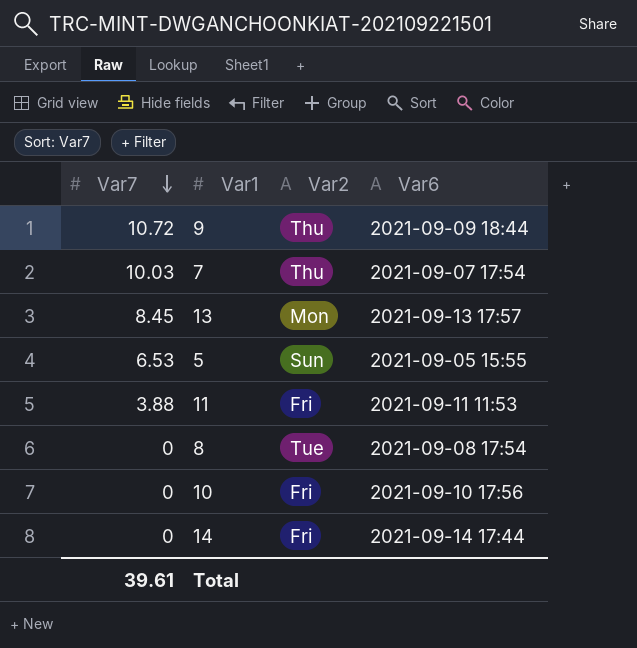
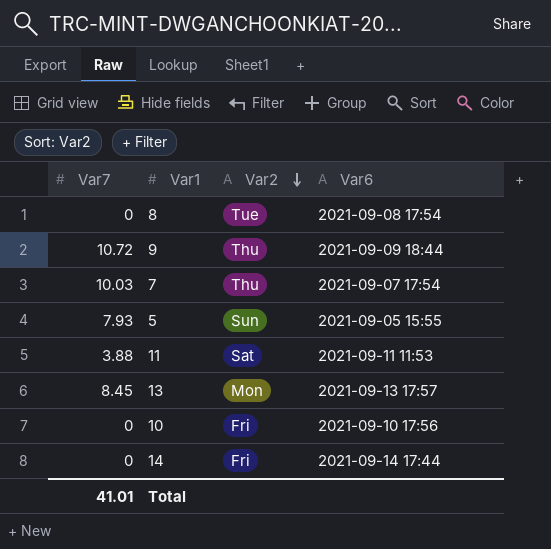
row order: Var7 descending -> Var2 descending
5 | Var7: 6.53 -> 7.93
11 | Var2: Fri -> Sat
Total | Var7: 39.61 -> 41.01

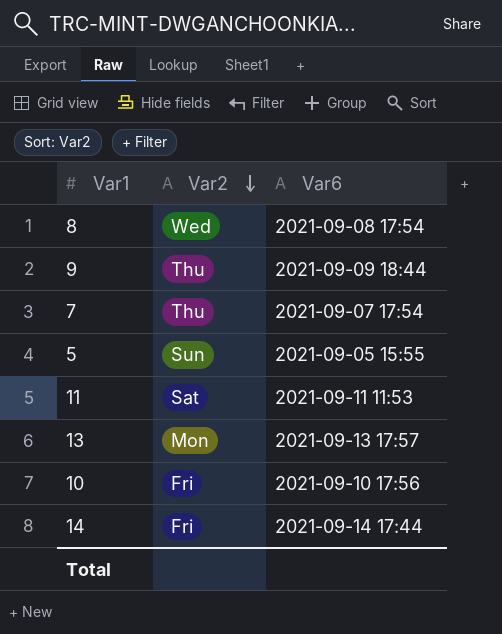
column Var7 | position: 1 -> none
8 | Var2: Tue -> Wed

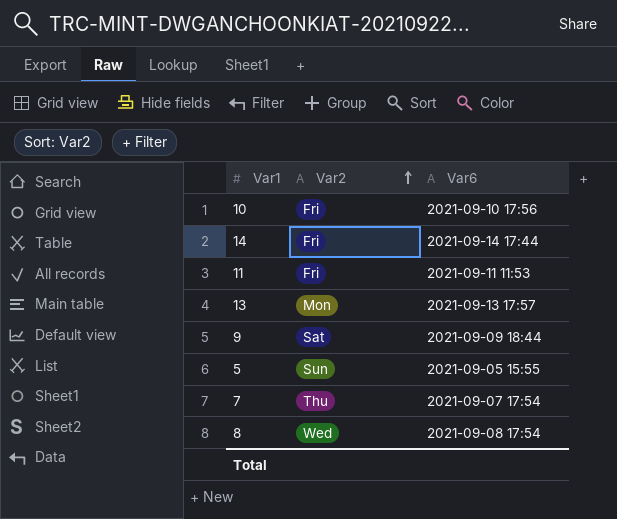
row order: Var2 descending -> Var2 ascending
11 | Var2: Sat -> Fri
9 | Var2: Thu -> Sat

